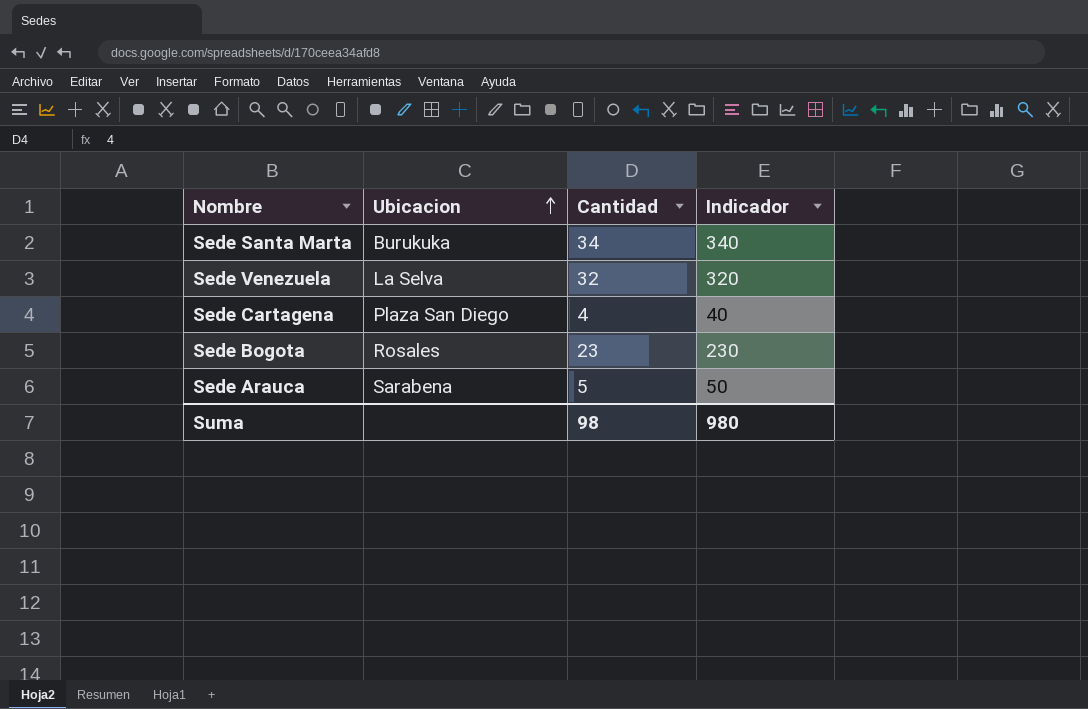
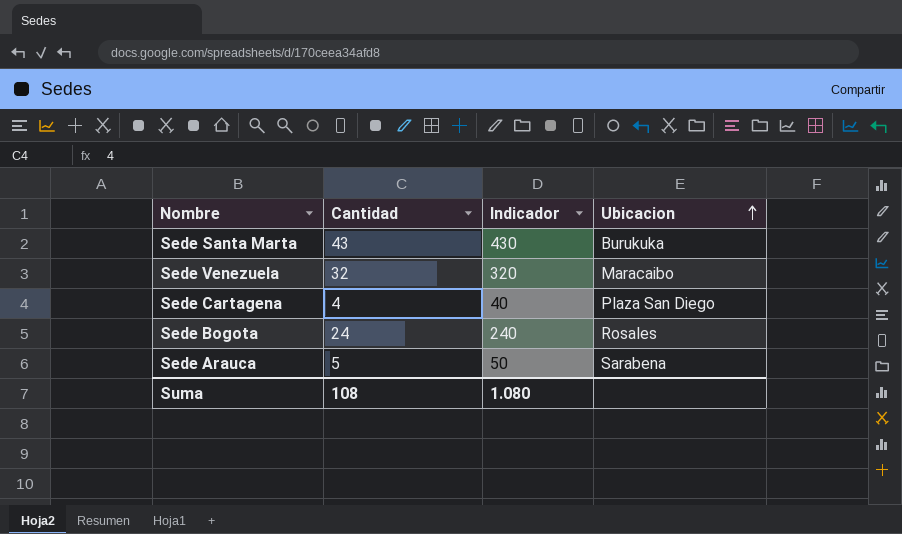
column Ubicacion | position: 2 -> 4
Sede Santa Marta | Cantidad: 34 -> 43
Sede Santa Marta | Indicador: 340 -> 430
Sede Venezuela | Ubicacion: La Selva -> Maracaibo
Sede Bogota | Cantidad: 23 -> 24
Sede Bogota | Indicador: 230 -> 240
Suma | Cantidad: 98 -> 108
Suma | Indicador: 980 -> 1.080

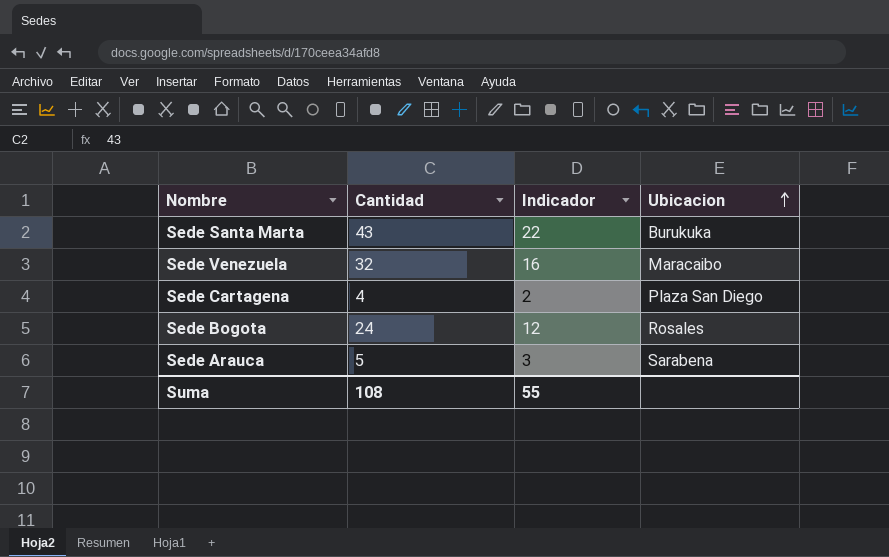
column Indicador | formula: [Cantidad] * 10 -> [Cantidad] * 0,5
Suma | Indicador: 1.080 -> 55

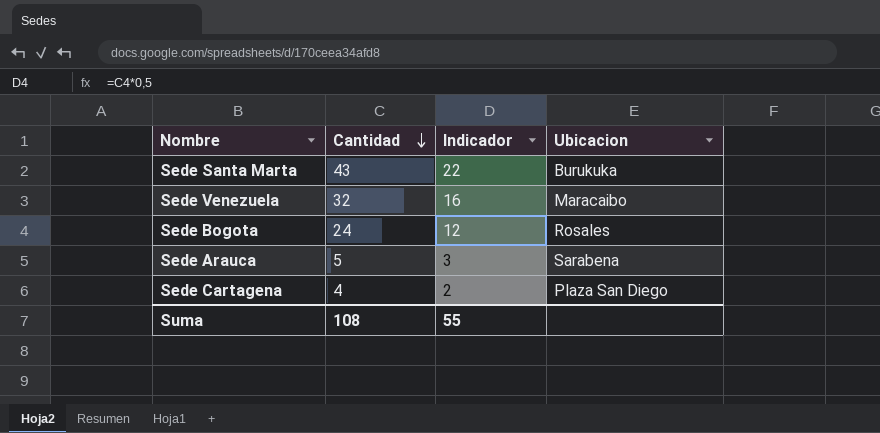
row order: Ubicacion ascending -> Cantidad descending

